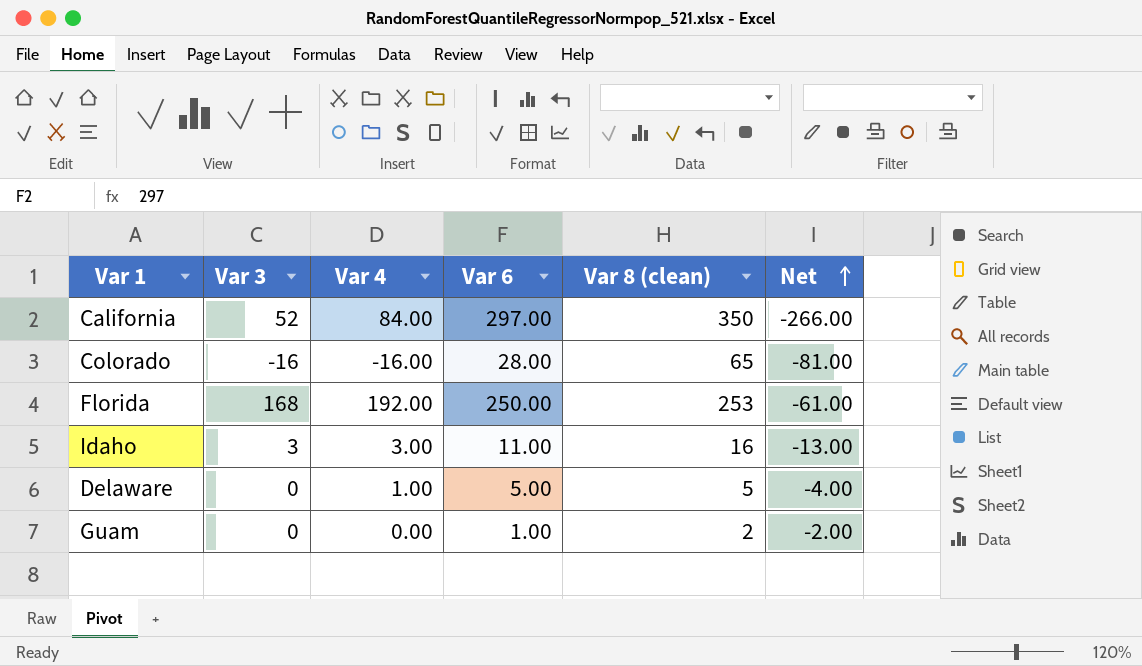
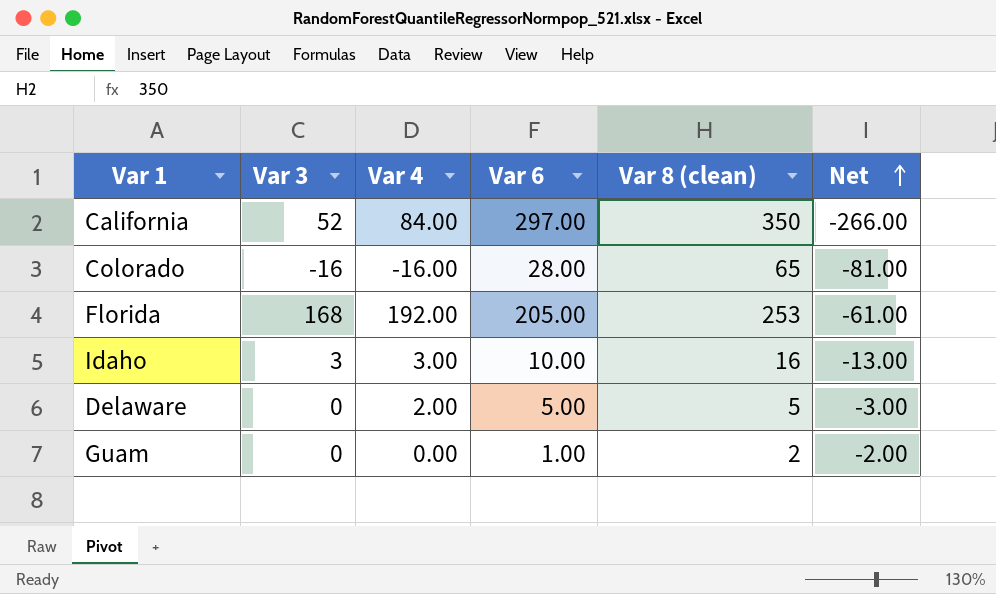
Florida | Var 6: 250.00 -> 205.00
Idaho | Var 6: 11.00 -> 10.00
Delaware | Var 4: 1.00 -> 2.00
Delaware | Net: -4.00 -> -3.00

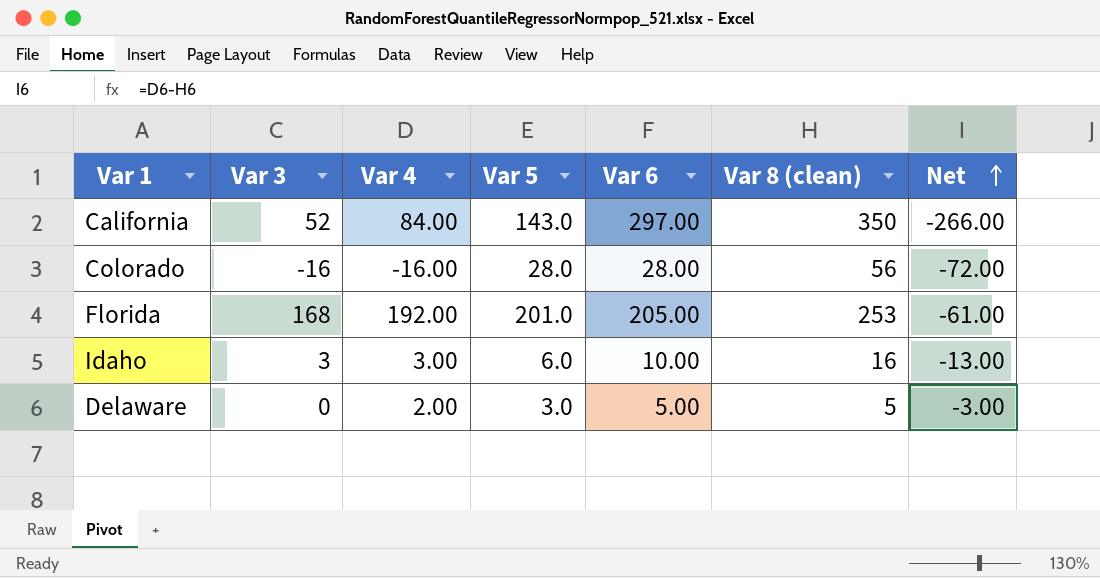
column Var 5 | position: none -> 4
row Guam: 0 | 0.00 | 1.00 | 2 | -2.00 -> none
Colorado | Var 8 (clean): 65 -> 56
Colorado | Net: -81.00 -> -72.00

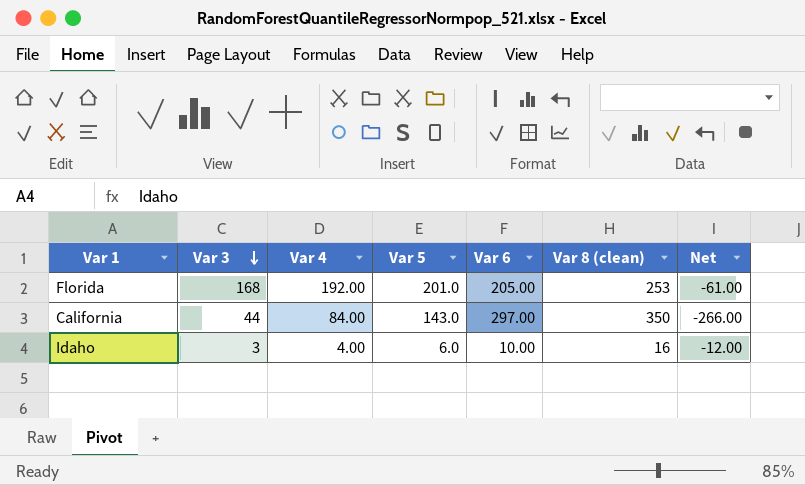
row order: Net ascending -> Var 3 descending
row Colorado: -16 | -16.00 | 28.0 | 28.00 | 56 | -72.00 -> none
row Delaware: 0 | 2.00 | 3.0 | 5.00 | 5 | -3.00 -> none
California | Var 3: 52 -> 44
Idaho | Var 4: 3.00 -> 4.00
Idaho | Net: -13.00 -> -12.00

